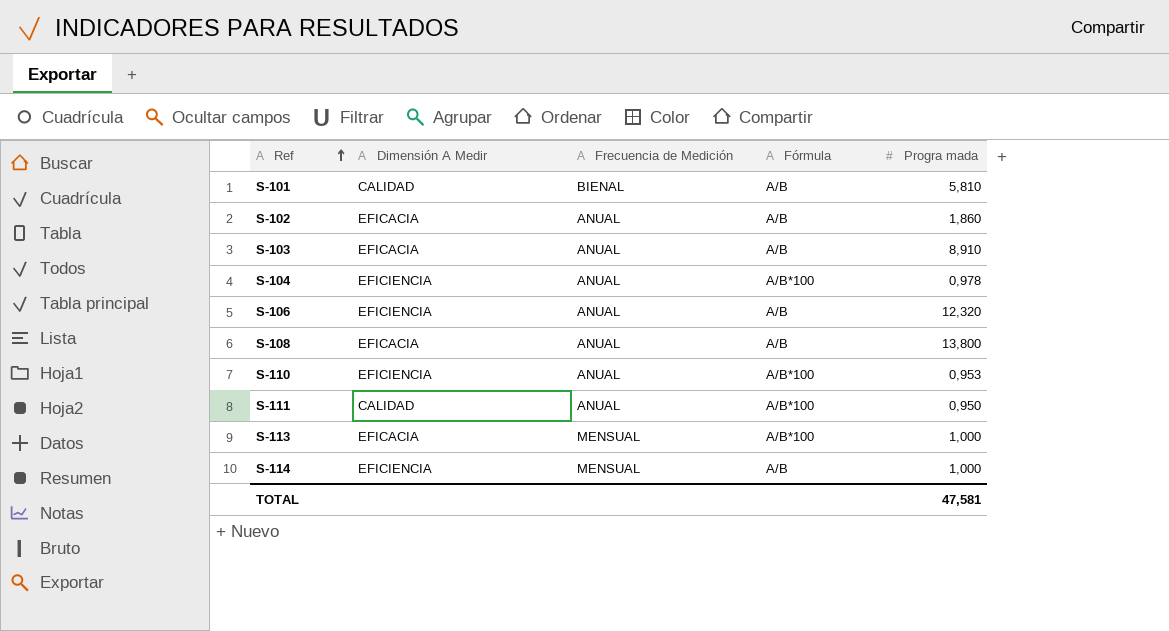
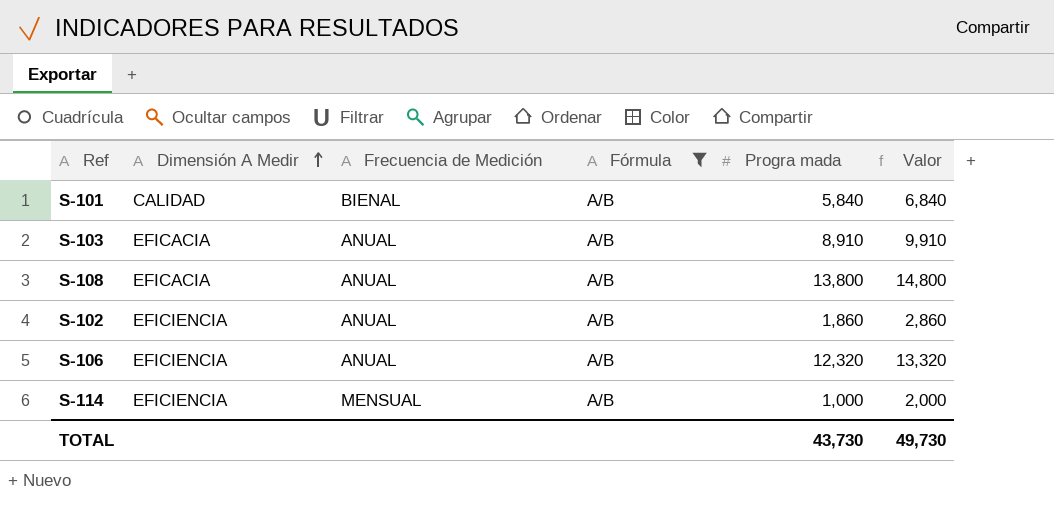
filter: none -> Fórmula = A/B
row order: Ref ascending -> Dimensión A Medir ascending
column Valor | formula: none -> [Progra mada] + 1
S-101 | Progra mada: 5,810 -> 5,840
S-102 | Dimensión A Medir: EFICACIA -> EFICIENCIA
TOTAL | Progra mada: 47,581 -> 43,730

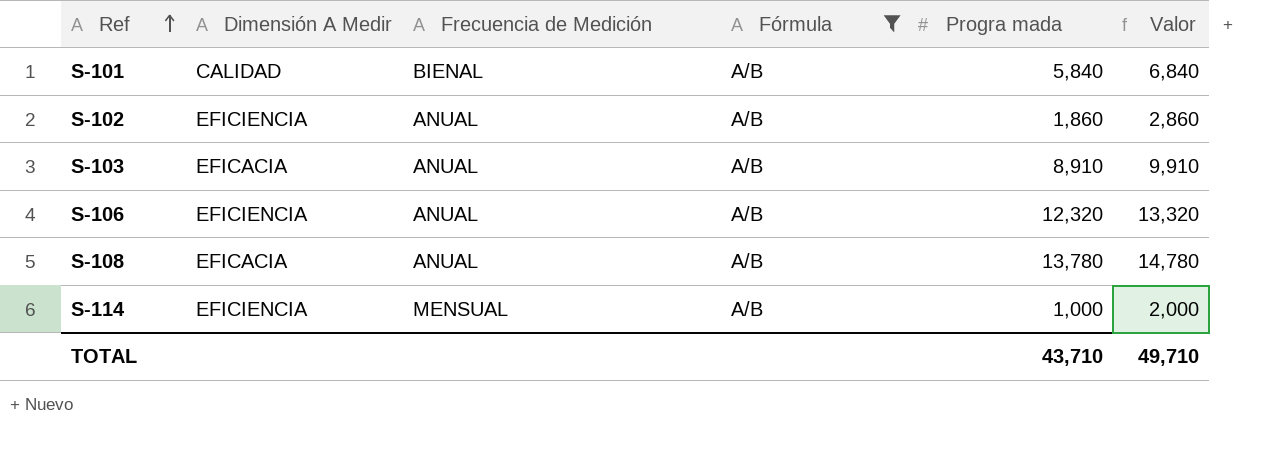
row order: Dimensión A Medir ascending -> Ref ascending
S-108 | Progra mada: 13,800 -> 13,780
S-108 | Valor: 14,800 -> 14,780
TOTAL | Progra mada: 43,730 -> 43,710
TOTAL | Valor: 49,730 -> 49,710

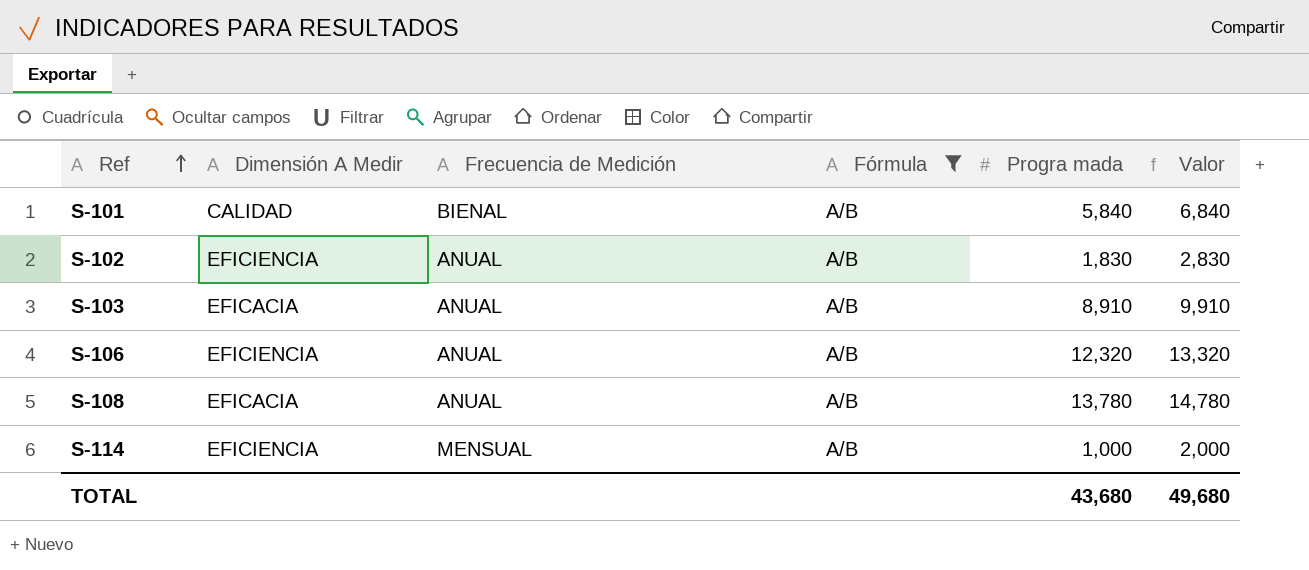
S-102 | Progra mada: 1,860 -> 1,830
S-102 | Valor: 2,860 -> 2,830
TOTAL | Progra mada: 43,710 -> 43,680
TOTAL | Valor: 49,710 -> 49,680

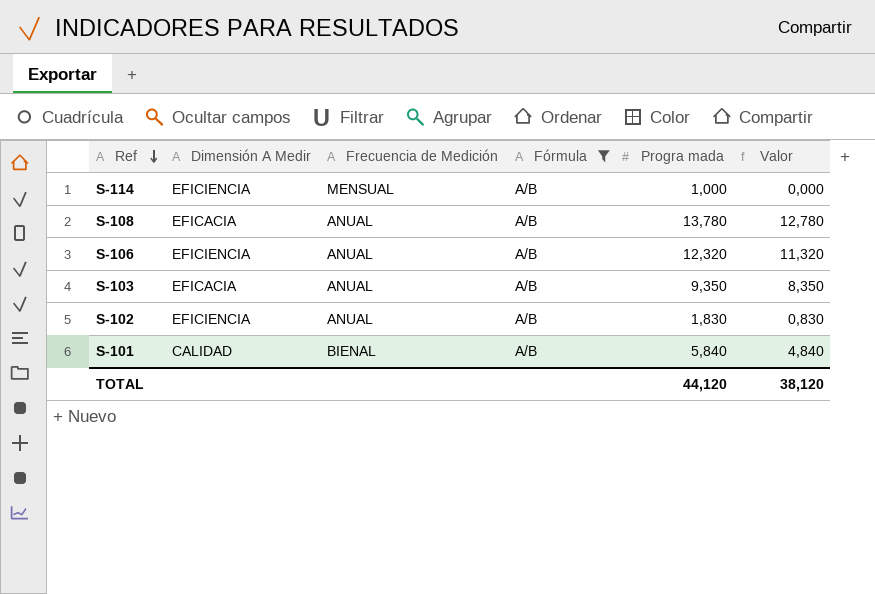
row order: Ref ascending -> Ref descending
column Valor | formula: [Progra mada] + 1 -> [Progra mada] - 1
S-103 | Progra mada: 8,910 -> 9,350
TOTAL | Progra mada: 43,680 -> 44,120
TOTAL | Valor: 49,680 -> 38,120

